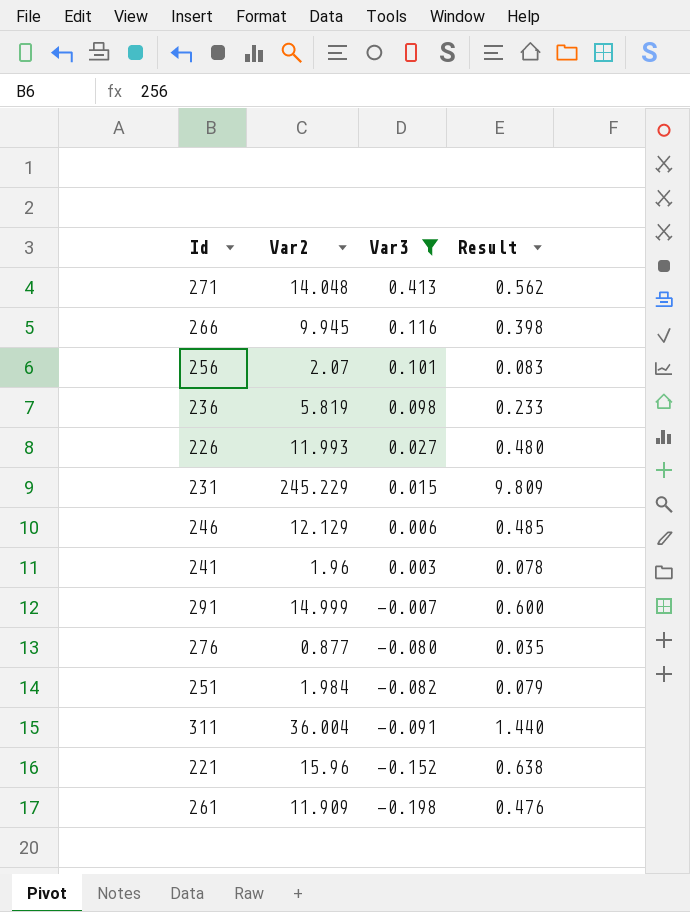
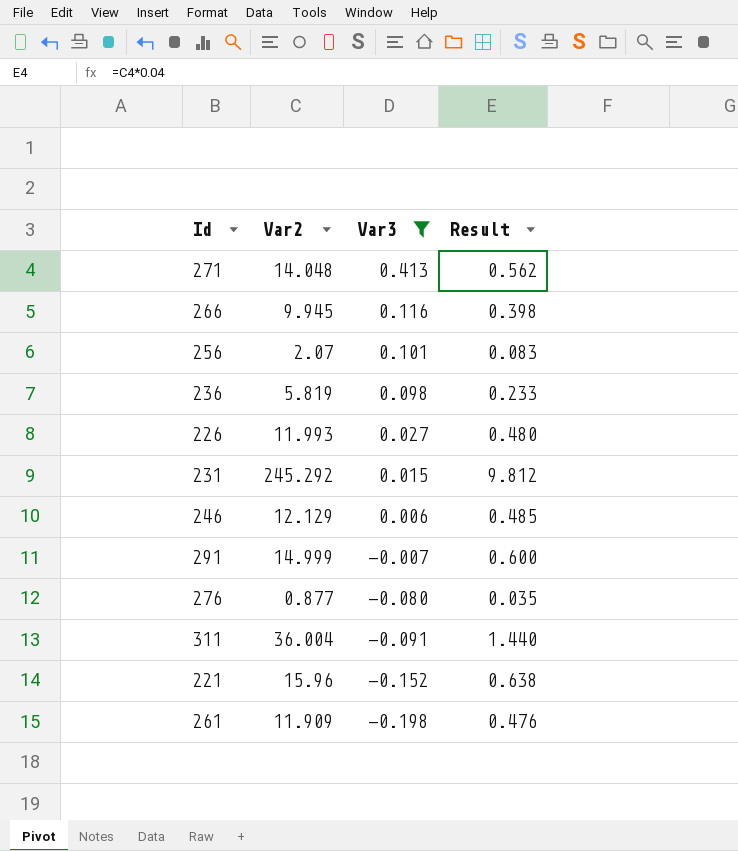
row 241: 1.96 | 0.003 | 0.078 -> none
row 251: 1.984 | -0.082 | 0.079 -> none
231 | Var2: 245.229 -> 245.292
231 | Result: 9.809 -> 9.812

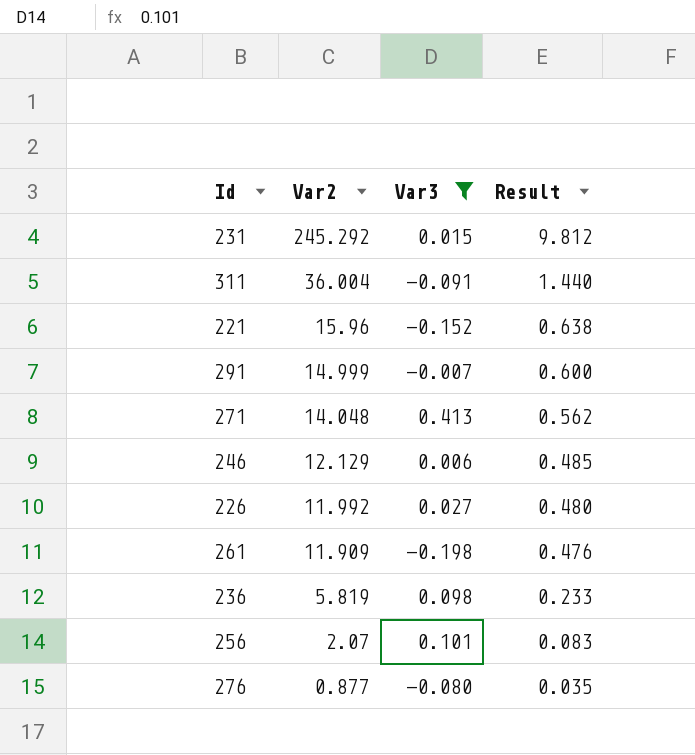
row order: Var3 descending -> Var2 descending
row 266: 9.945 | 0.116 | 0.398 -> none
226 | Var2: 11.993 -> 11.992

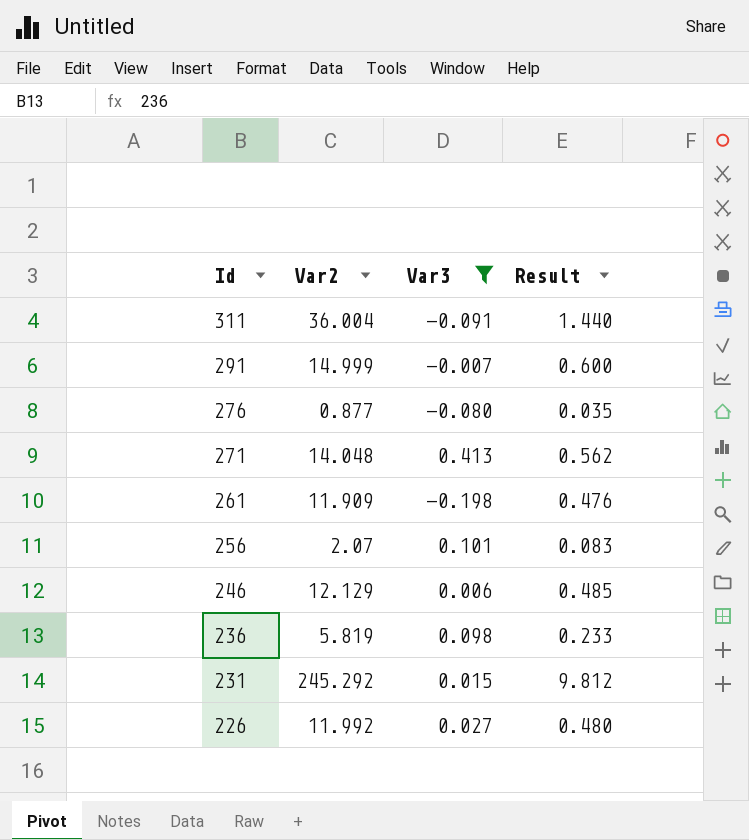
row order: Var2 descending -> Id descending
row 221: 15.96 | -0.152 | 0.638 -> none

